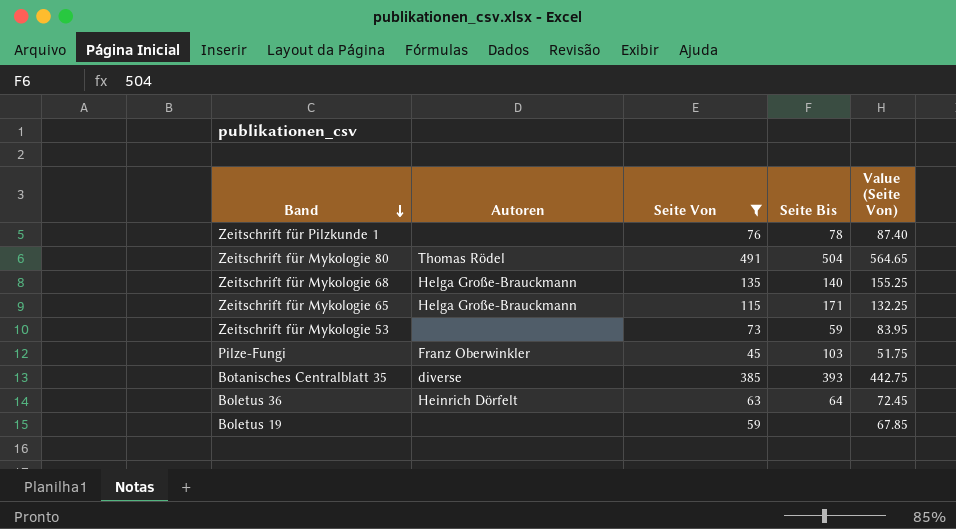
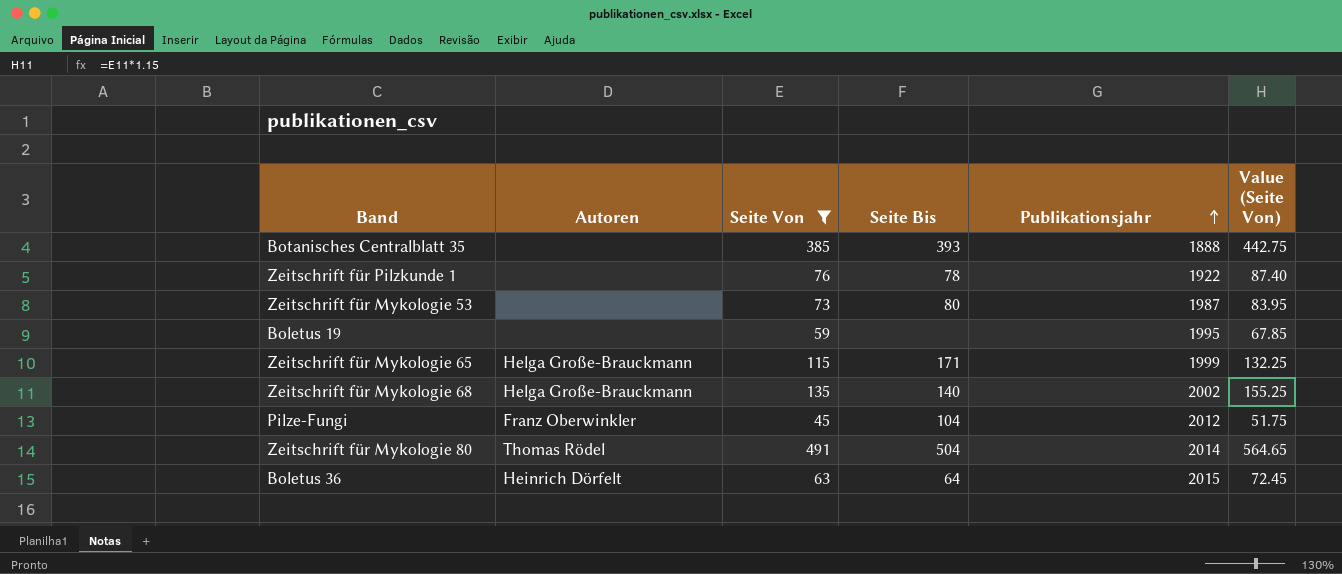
row order: Band descending -> Publikationsjahr ascending
column Publikationsjahr | position: none -> 5
Botanisches Centralblatt 35 | Autoren: diverse -> none
Zeitschrift für Mykologie 53 | Seite Bis: 59 -> 80
Pilze-Fungi | Seite Bis: 103 -> 104

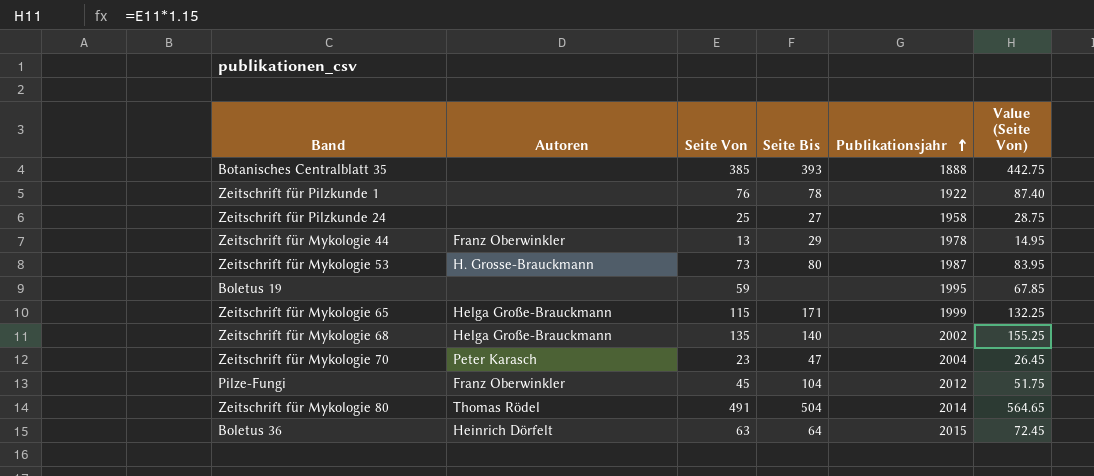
filter: Seite Von >= 45 -> none
Zeitschrift für Mykologie 53 | Autoren: none -> H. Grosse-Brauckmann

